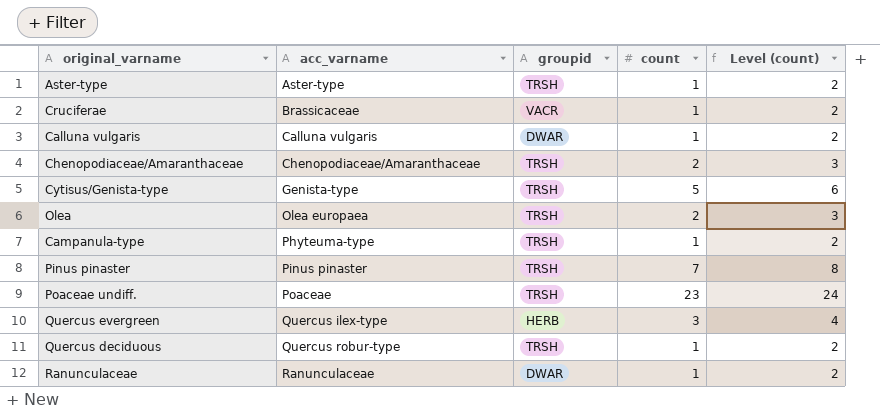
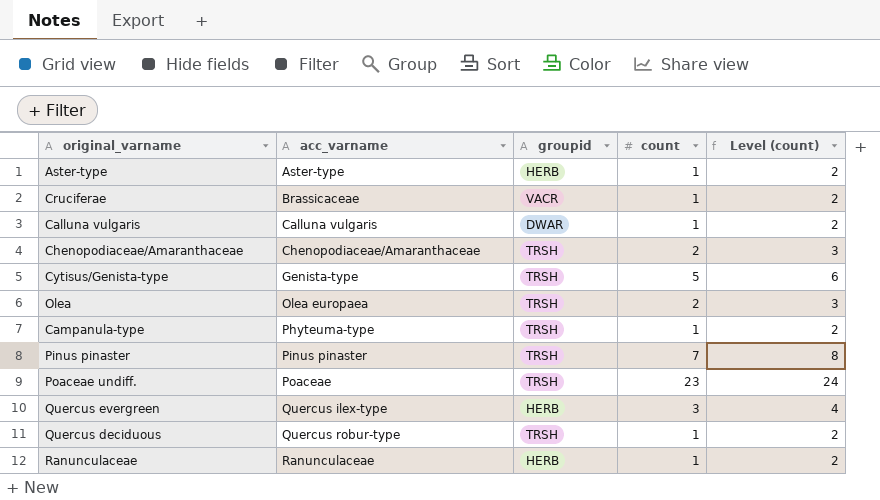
Aster-type | groupid: TRSH -> HERB
Ranunculaceae | groupid: DWAR -> HERB

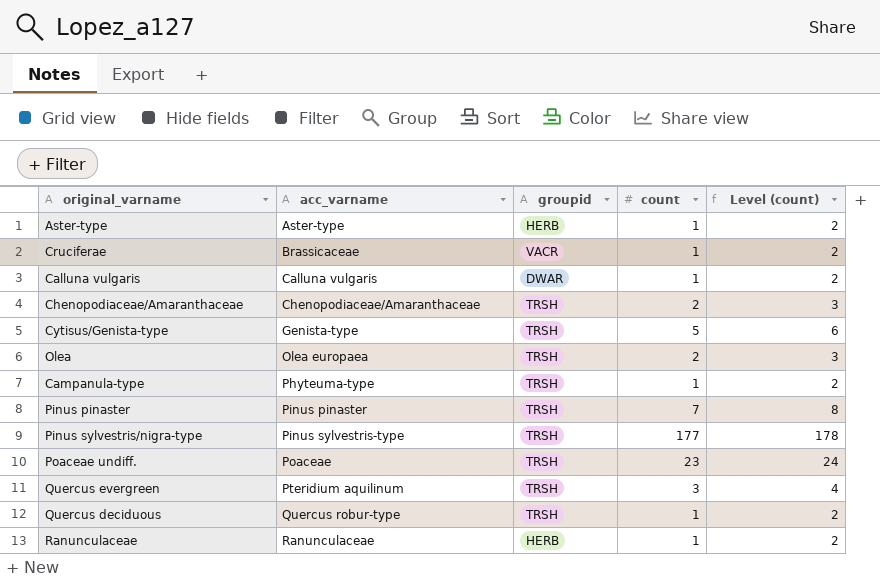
row Pinus sylvestris/nigra-type: none -> Pinus sylvestris-type | TRSH | 177 | 178
Quercus evergreen | acc_varname: Quercus ilex-type -> Pteridium aquilinum
Quercus evergreen | groupid: HERB -> TRSH

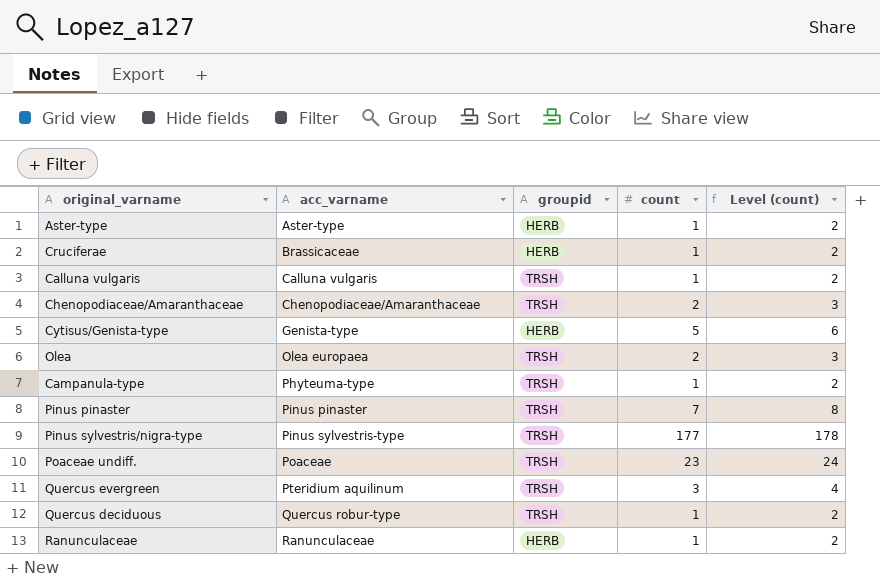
Cruciferae | groupid: VACR -> HERB
Calluna vulgaris | groupid: DWAR -> TRSH
Cytisus/Genista-type | groupid: TRSH -> HERB

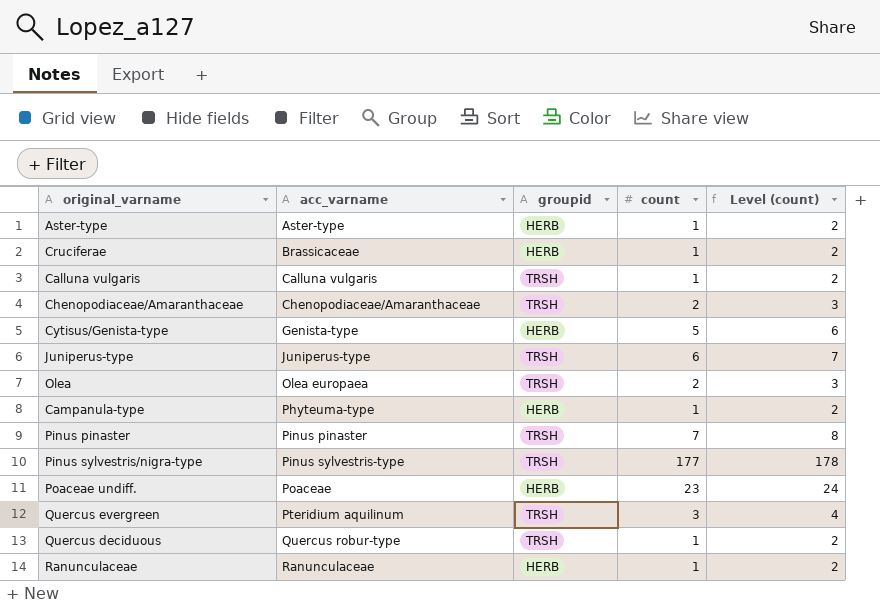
row Juniperus-type: none -> Juniperus-type | TRSH | 6 | 7
Campanula-type | groupid: TRSH -> HERB
Poaceae undiff. | groupid: TRSH -> HERB

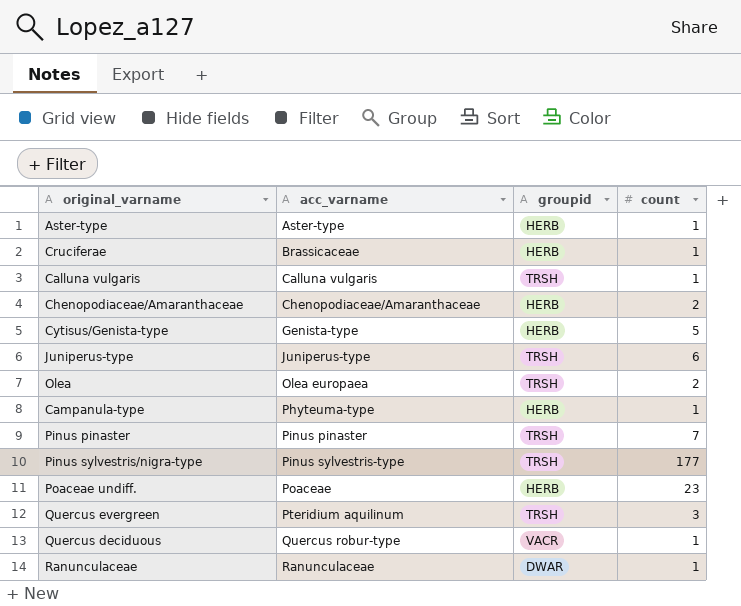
column Level (count) | formula: [count] + 1 -> none
Chenopodiaceae/Amaranthaceae | groupid: TRSH -> HERB
Quercus deciduous | groupid: TRSH -> VACR
Ranunculaceae | groupid: HERB -> DWAR

